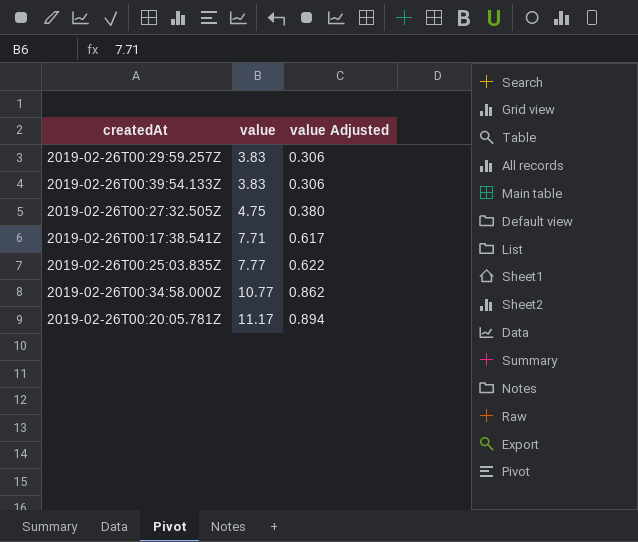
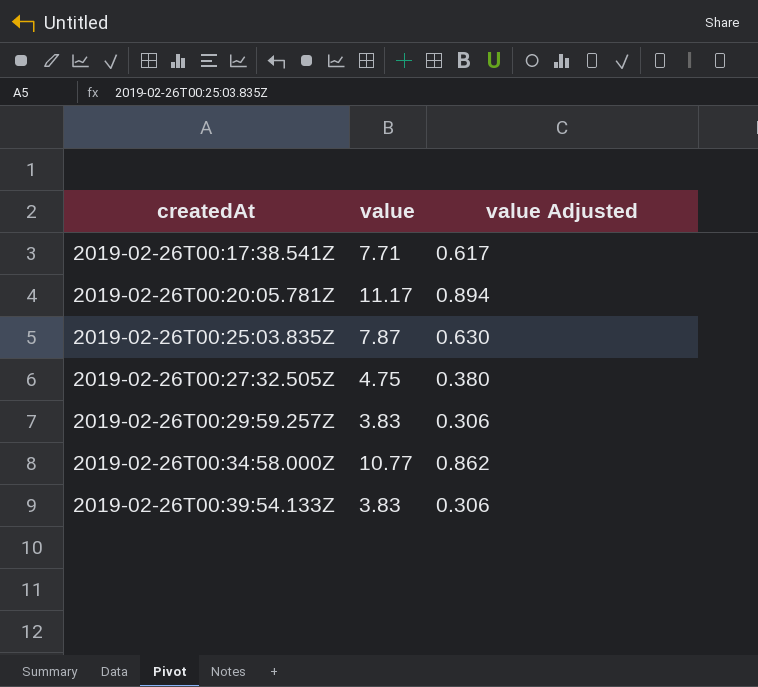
row order: value ascending -> createdAt ascending
2019-02-26T00:25:03.835Z | value: 7.77 -> 7.87
2019-02-26T00:25:03.835Z | value Adjusted: 0.622 -> 0.630

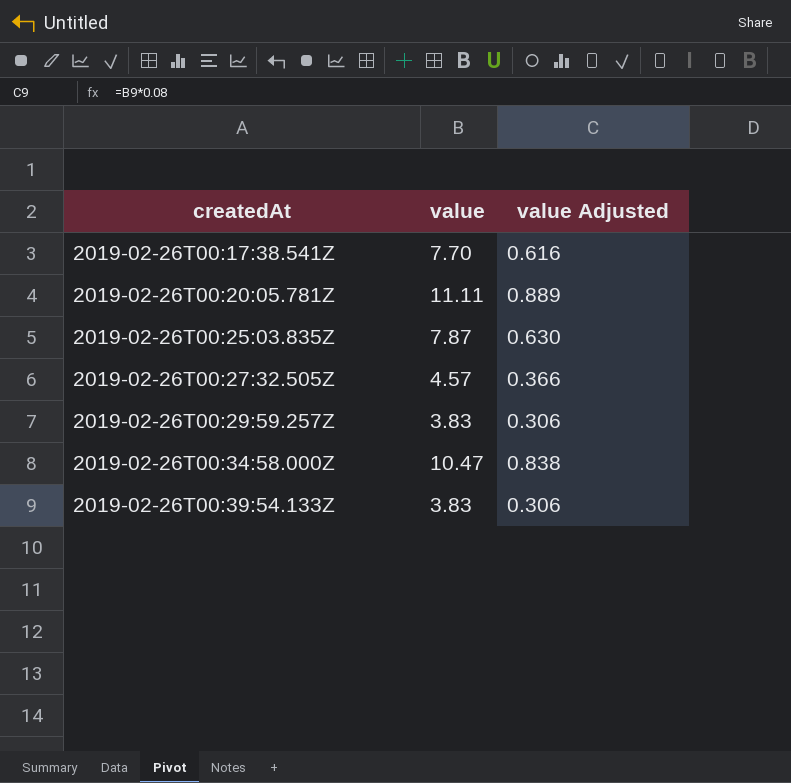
2019-02-26T00:17:38.541Z | value: 7.71 -> 7.70
2019-02-26T00:17:38.541Z | value Adjusted: 0.617 -> 0.616
2019-02-26T00:20:05.781Z | value: 11.17 -> 11.11
2019-02-26T00:20:05.781Z | value Adjusted: 0.894 -> 0.889
2019-02-26T00:27:32.505Z | value: 4.75 -> 4.57
2019-02-26T00:27:32.505Z | value Adjusted: 0.380 -> 0.366
2019-02-26T00:34:58.000Z | value: 10.77 -> 10.47
2019-02-26T00:34:58.000Z | value Adjusted: 0.862 -> 0.838

